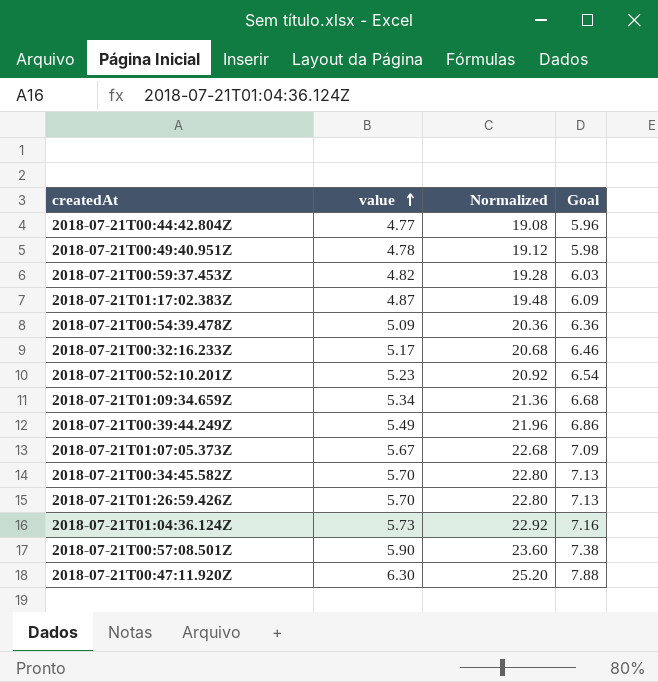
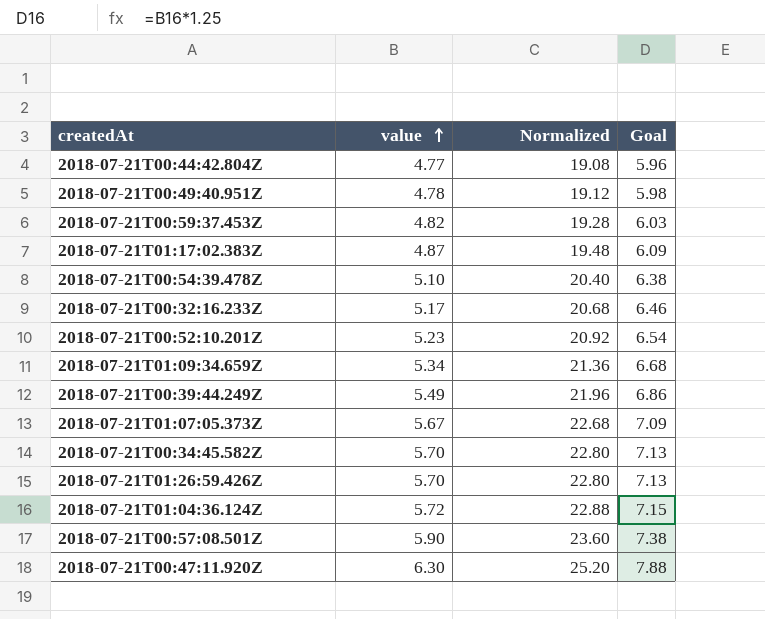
2018-07-21T00:54:39.478Z | value: 5.09 -> 5.10
2018-07-21T00:54:39.478Z | Normalized: 20.36 -> 20.40
2018-07-21T00:54:39.478Z | Goal: 6.36 -> 6.38
2018-07-21T01:04:36.124Z | value: 5.73 -> 5.72
2018-07-21T01:04:36.124Z | Normalized: 22.92 -> 22.88
2018-07-21T01:04:36.124Z | Goal: 7.16 -> 7.15

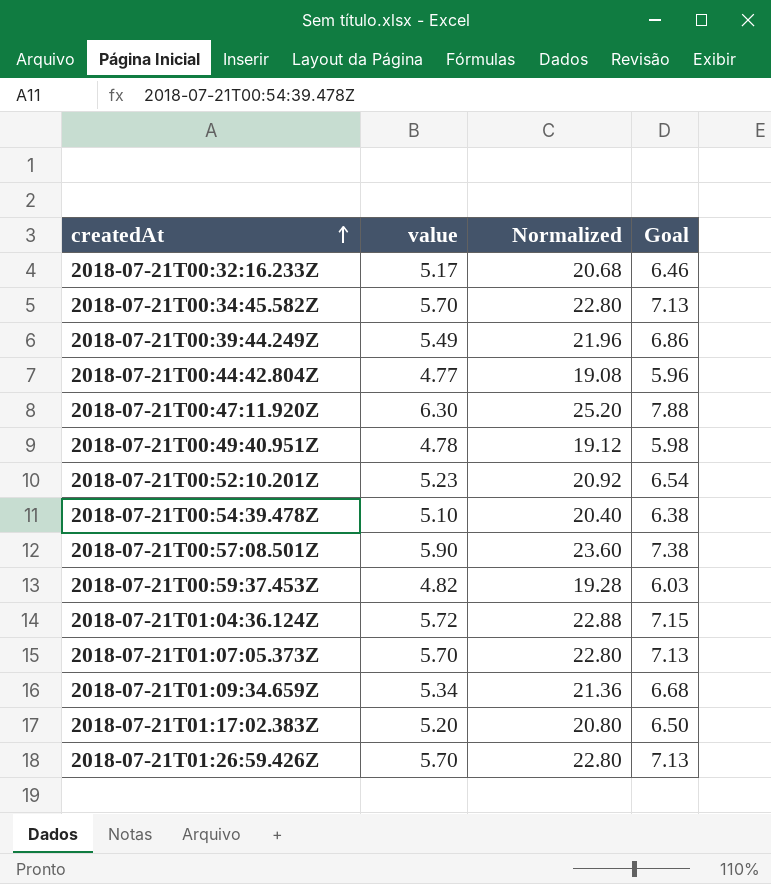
row order: value ascending -> createdAt ascending
2018-07-21T01:07:05.373Z | value: 5.67 -> 5.70
2018-07-21T01:07:05.373Z | Normalized: 22.68 -> 22.80
2018-07-21T01:07:05.373Z | Goal: 7.09 -> 7.13
2018-07-21T01:17:02.383Z | value: 4.87 -> 5.20
2018-07-21T01:17:02.383Z | Normalized: 19.48 -> 20.80
2018-07-21T01:17:02.383Z | Goal: 6.09 -> 6.50

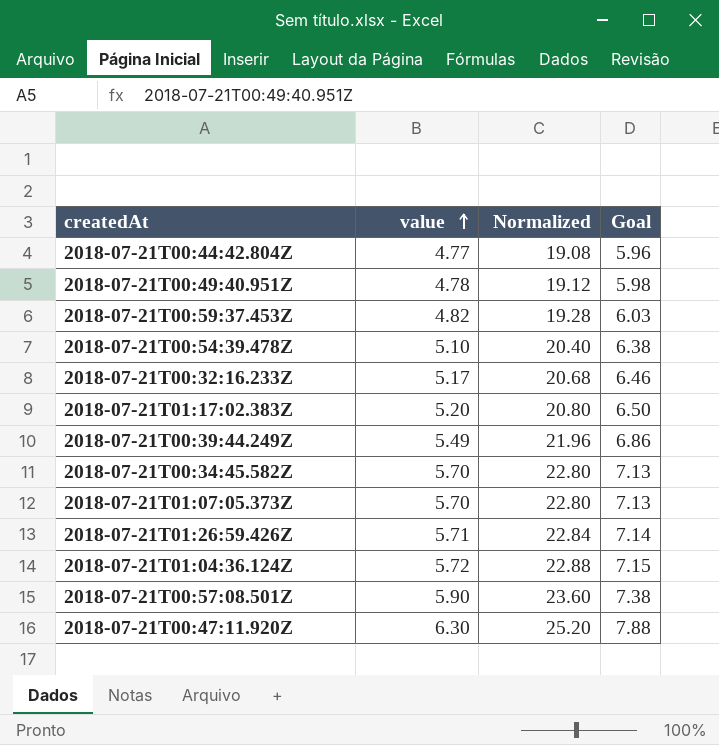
row order: createdAt ascending -> value ascending
row 2018-07-21T00:52:10.201Z: 5.23 | 20.92 | 6.54 -> none
row 2018-07-21T01:09:34.659Z: 5.34 | 21.36 | 6.68 -> none
2018-07-21T01:26:59.426Z | value: 5.70 -> 5.71
2018-07-21T01:26:59.426Z | Normalized: 22.80 -> 22.84
2018-07-21T01:26:59.426Z | Goal: 7.13 -> 7.14

